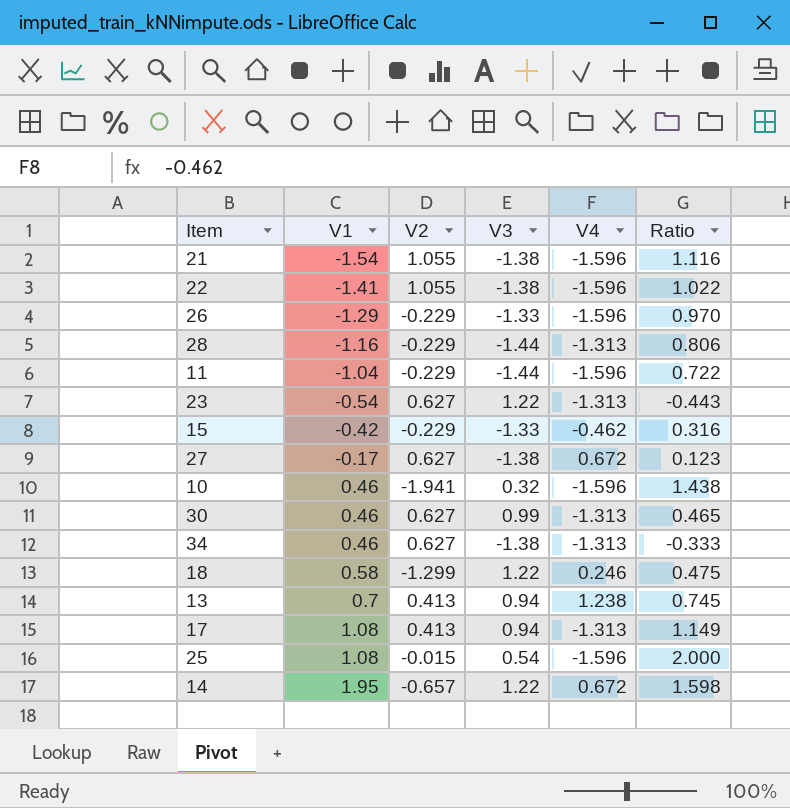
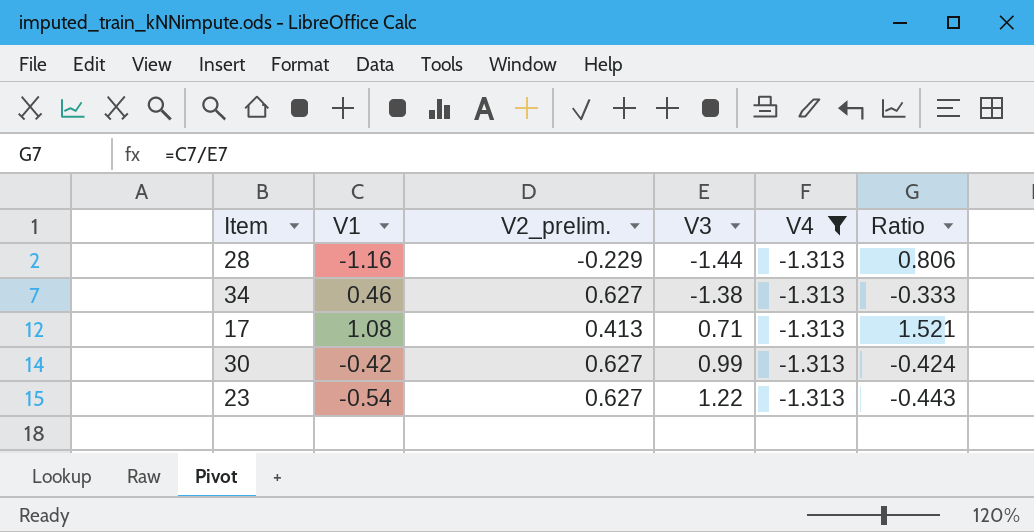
filter: none -> V4 = -1.313
row order: V1 ascending -> V3 ascending
column name: V2 -> V2_prelim.
17 | V3: 0.94 -> 0.71
17 | Ratio: 1.149 -> 1.521
30 | V1: 0.46 -> -0.42
30 | Ratio: 0.465 -> -0.424

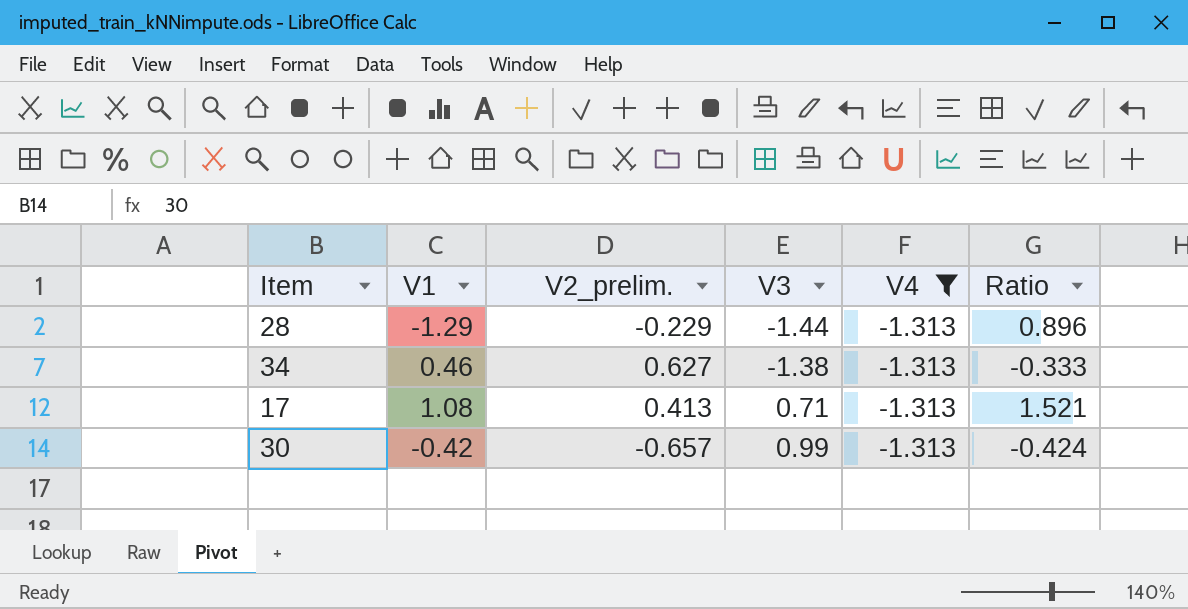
row 23: -0.54 | 0.627 | 1.22 | -1.313 | -0.443 -> none
28 | V1: -1.16 -> -1.29
28 | Ratio: 0.806 -> 0.896
30 | V2_prelim.: 0.627 -> -0.657

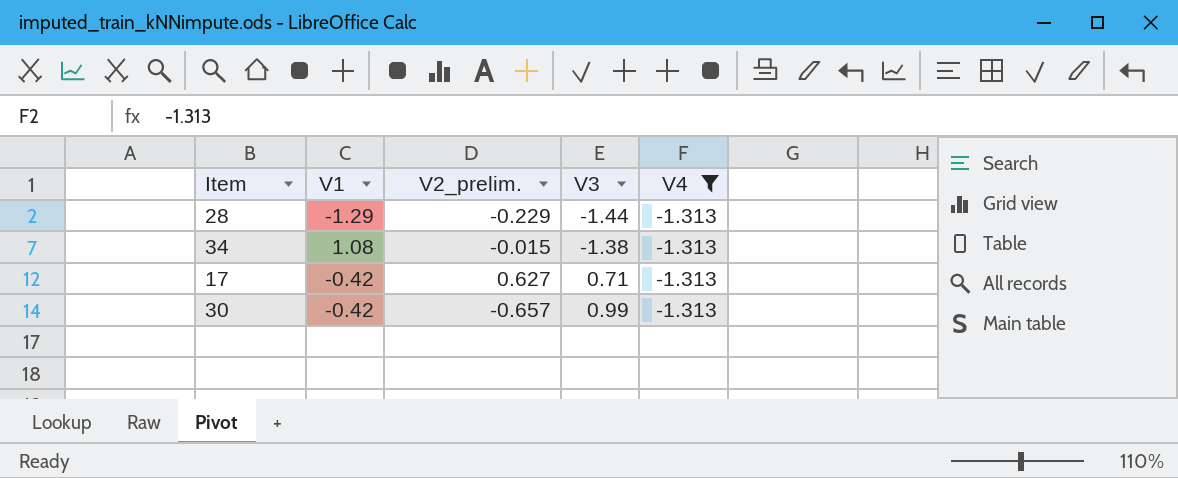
column Ratio | formula: [V1] / [V3] -> none
34 | V1: 0.46 -> 1.08
34 | V2_prelim.: 0.627 -> -0.015
17 | V1: 1.08 -> -0.42
17 | V2_prelim.: 0.413 -> 0.627

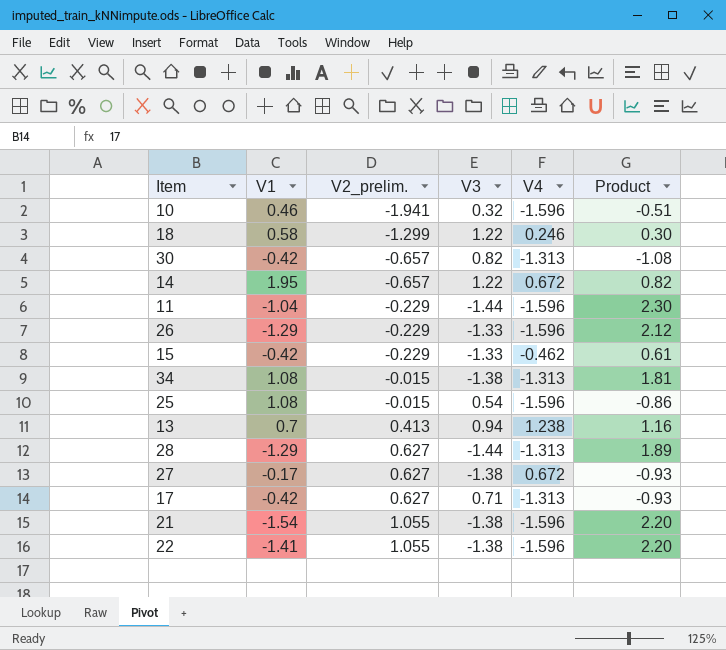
filter: V4 = -1.313 -> none
row order: V3 ascending -> V2_prelim. ascending
column Product | formula: none -> [V3] * [V4]
30 | V3: 0.99 -> 0.82
28 | V2_prelim.: -0.229 -> 0.627

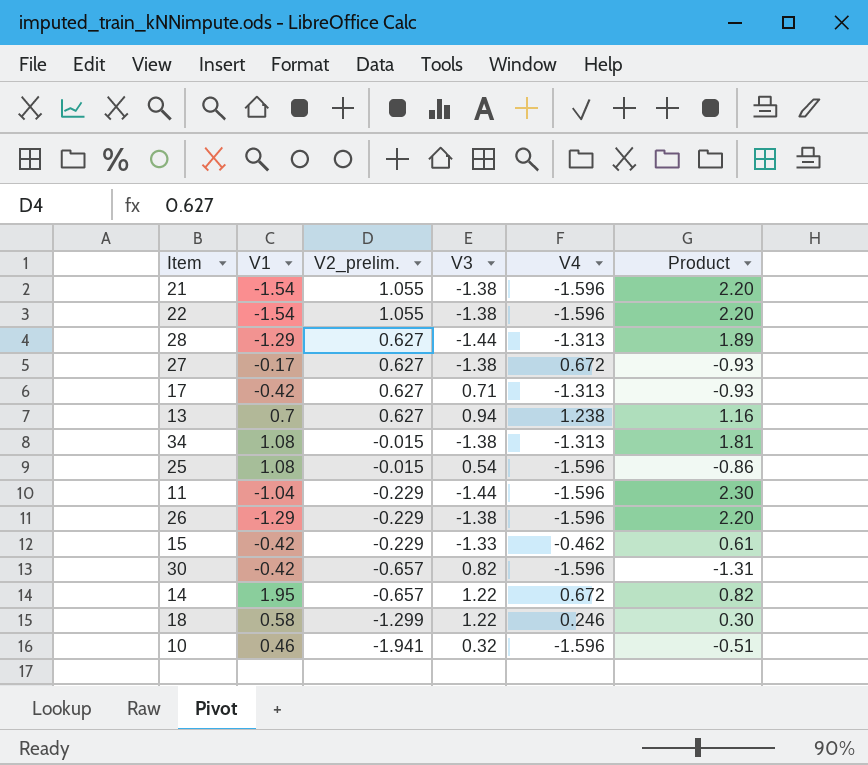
row order: V2_prelim. ascending -> V2_prelim. descending
22 | V1: -1.41 -> -1.54
13 | V2_prelim.: 0.413 -> 0.627
26 | V3: -1.33 -> -1.38
26 | Product: 2.12 -> 2.20
30 | V4: -1.313 -> -1.596
30 | Product: -1.08 -> -1.31

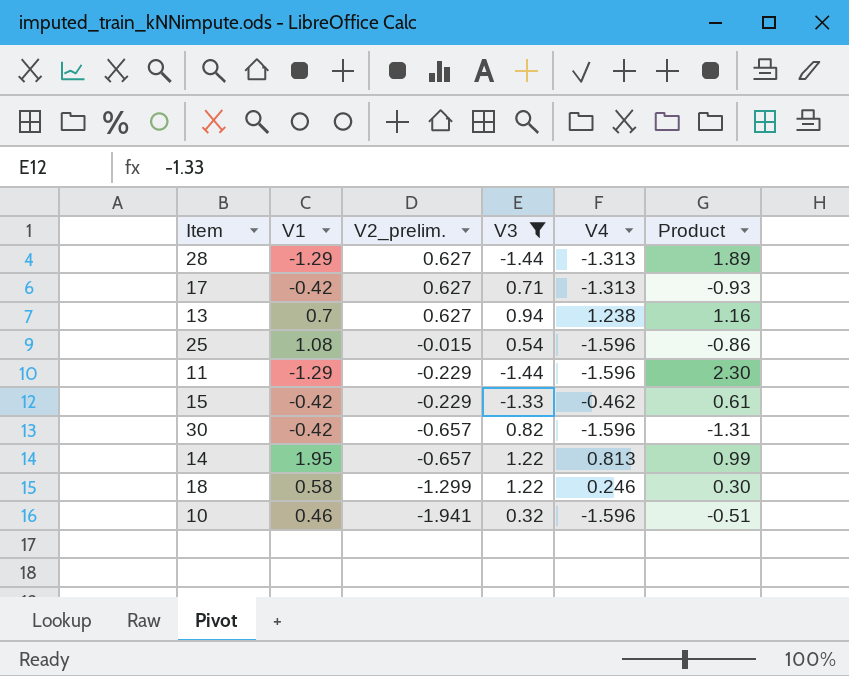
filter: none -> V3 != -1.38
11 | V1: -1.04 -> -1.29
14 | V4: 0.672 -> 0.813
14 | Product: 0.82 -> 0.99

